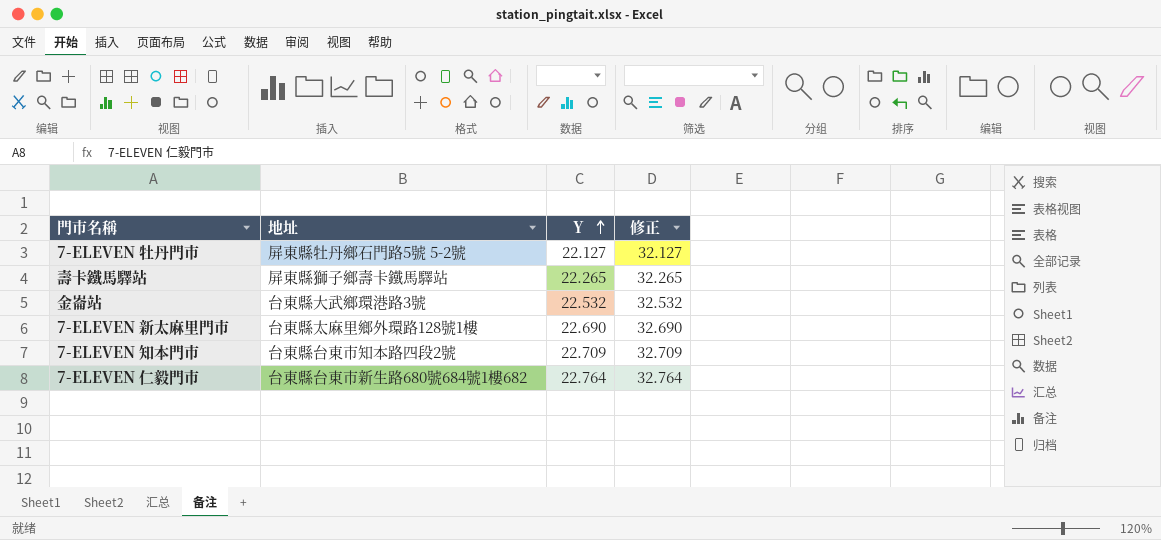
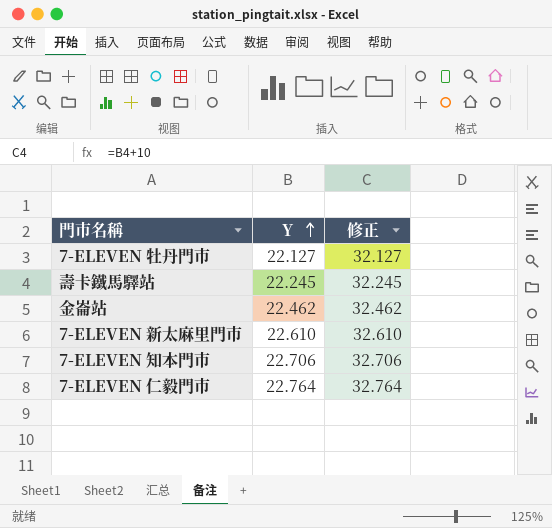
column 地址 | position: 2 -> none
壽卡鐵馬驛站 | Y: 22.265 -> 22.245
壽卡鐵馬驛站 | 修正: 32.265 -> 32.245
金崙站 | Y: 22.532 -> 22.462
金崙站 | 修正: 32.532 -> 32.462
7-ELEVEN 新太麻里門市 | Y: 22.690 -> 22.610
7-ELEVEN 新太麻里門市 | 修正: 32.690 -> 32.610
7-ELEVEN 知本門市 | Y: 22.709 -> 22.706
7-ELEVEN 知本門市 | 修正: 32.709 -> 32.706

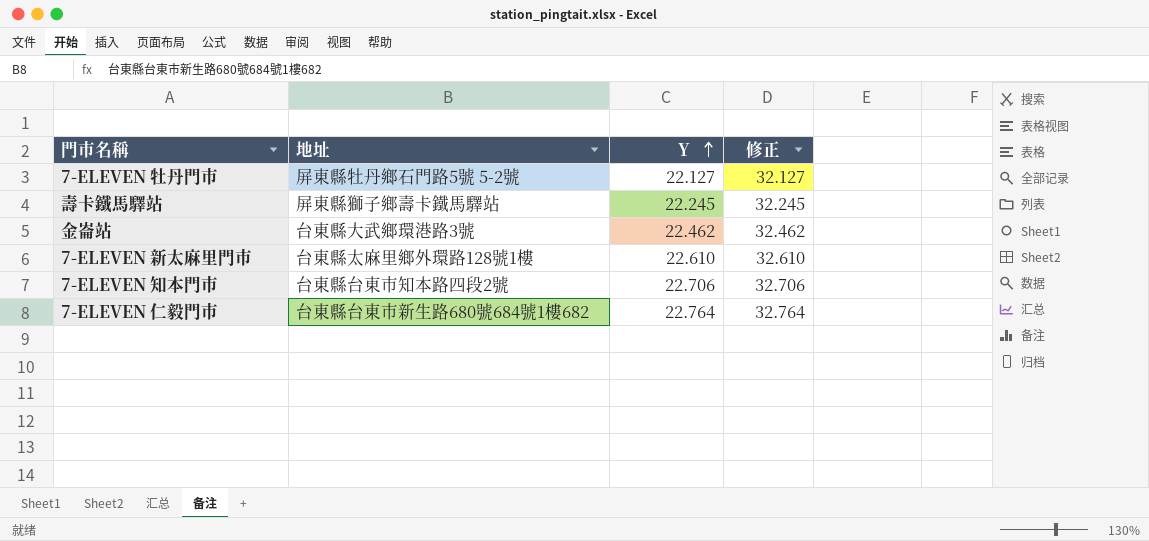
column 地址 | position: none -> 2

